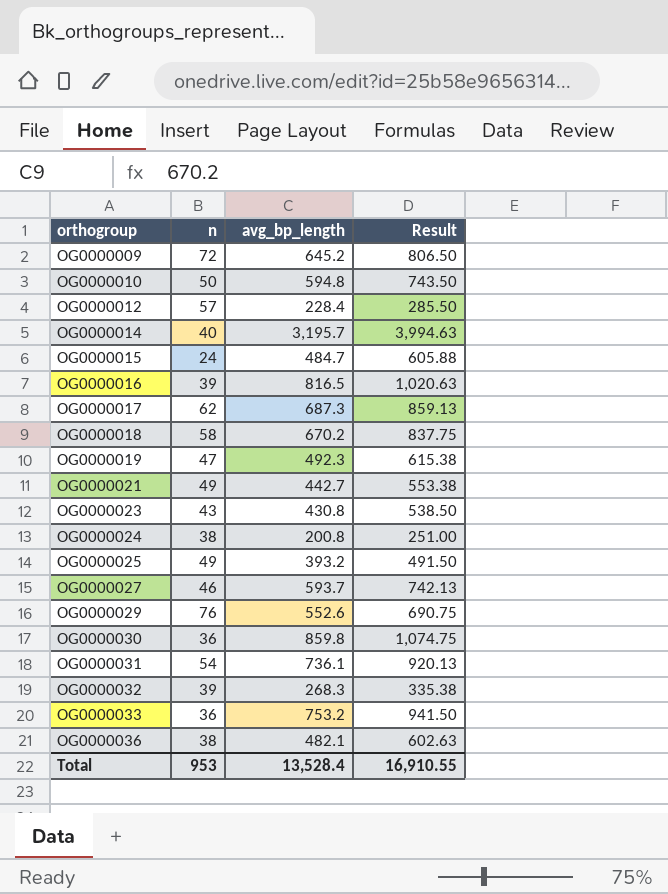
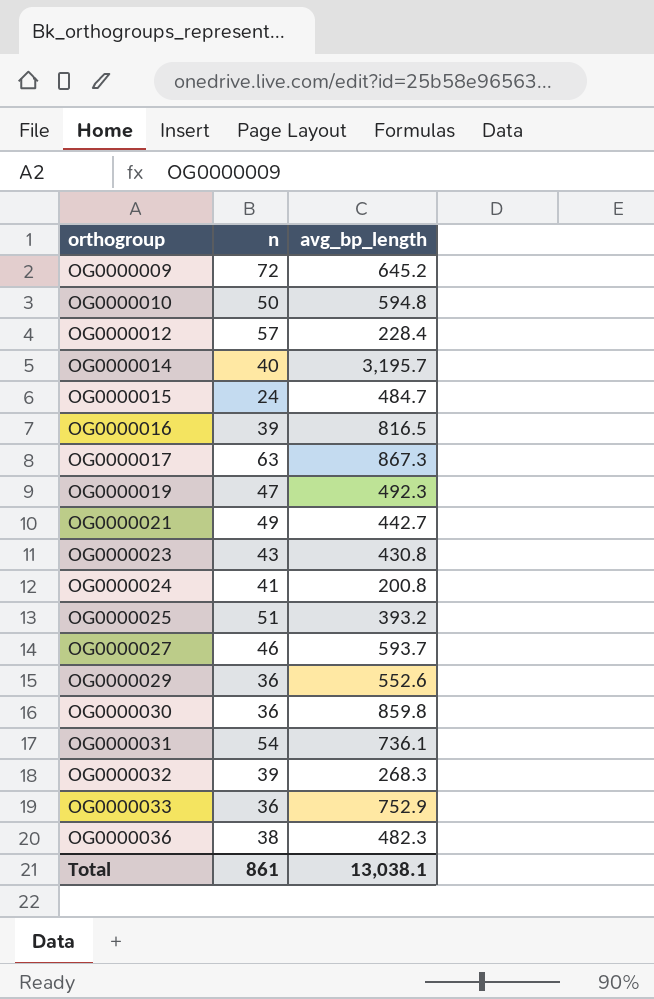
column Result | formula: [avg_bp_length] * 1.25 -> none
row OG0000018: 58 | 670.2 | 837.75 -> none
OG0000017 | n: 62 -> 63
OG0000017 | avg_bp_length: 687.3 -> 867.3
OG0000024 | n: 38 -> 41
OG0000025 | n: 49 -> 51
OG0000029 | n: 76 -> 36
OG0000033 | avg_bp_length: 753.2 -> 752.9
OG0000036 | avg_bp_length: 482.1 -> 482.3
Total | n: 953 -> 861
Total | avg_bp_length: 13,528.4 -> 13,038.1

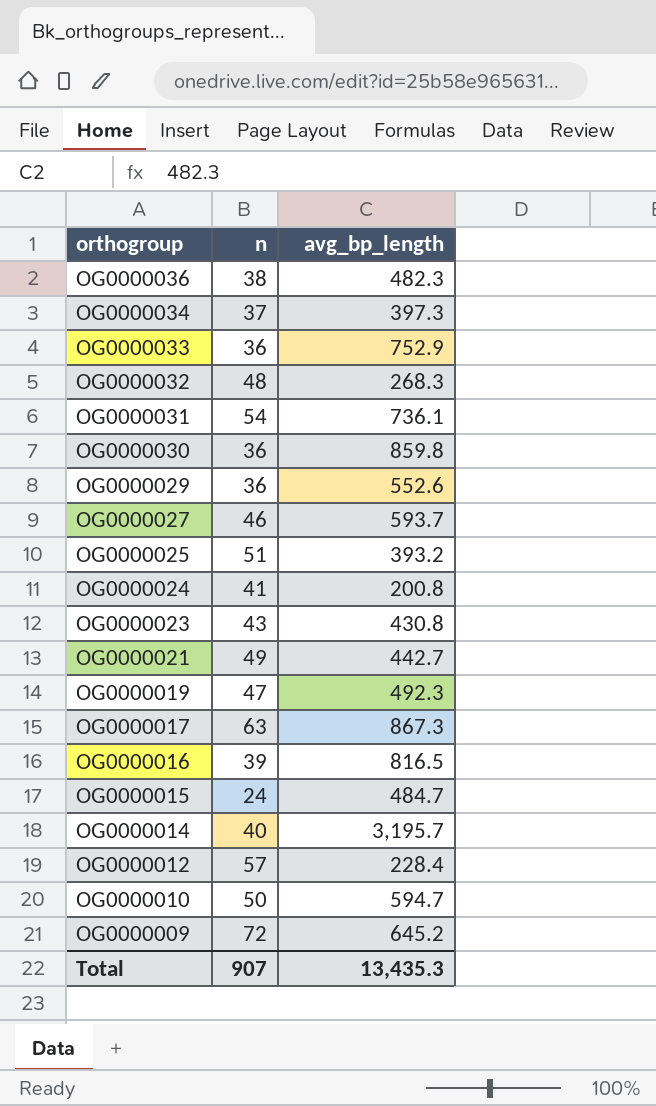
row order: orthogroup ascending -> orthogroup descending
row OG0000034: none -> 37 | 397.3
OG0000032 | n: 39 -> 48
OG0000010 | avg_bp_length: 594.8 -> 594.7
Total | n: 861 -> 907
Total | avg_bp_length: 13,038.1 -> 13,435.3

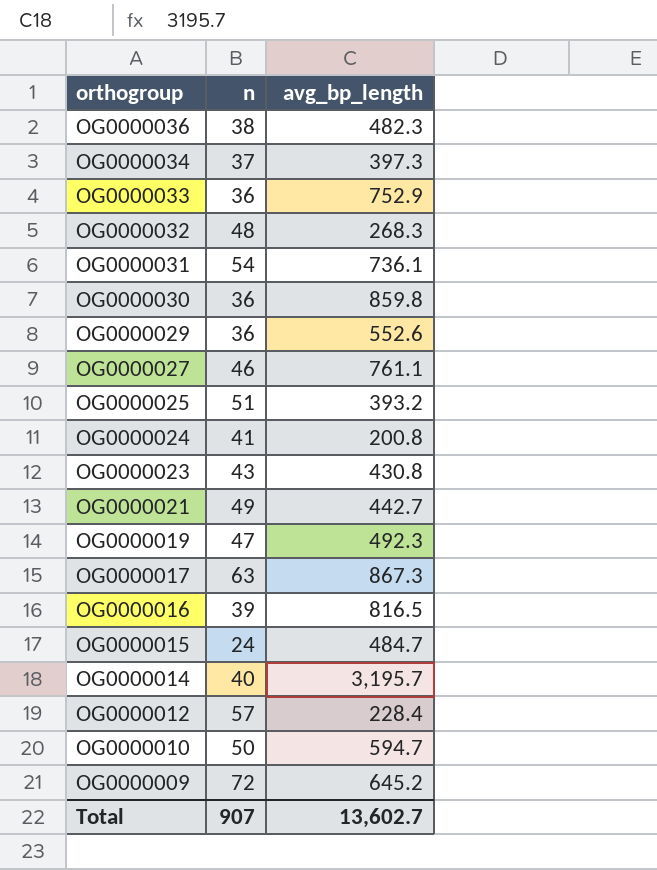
OG0000027 | avg_bp_length: 593.7 -> 761.1
Total | avg_bp_length: 13,435.3 -> 13,602.7

